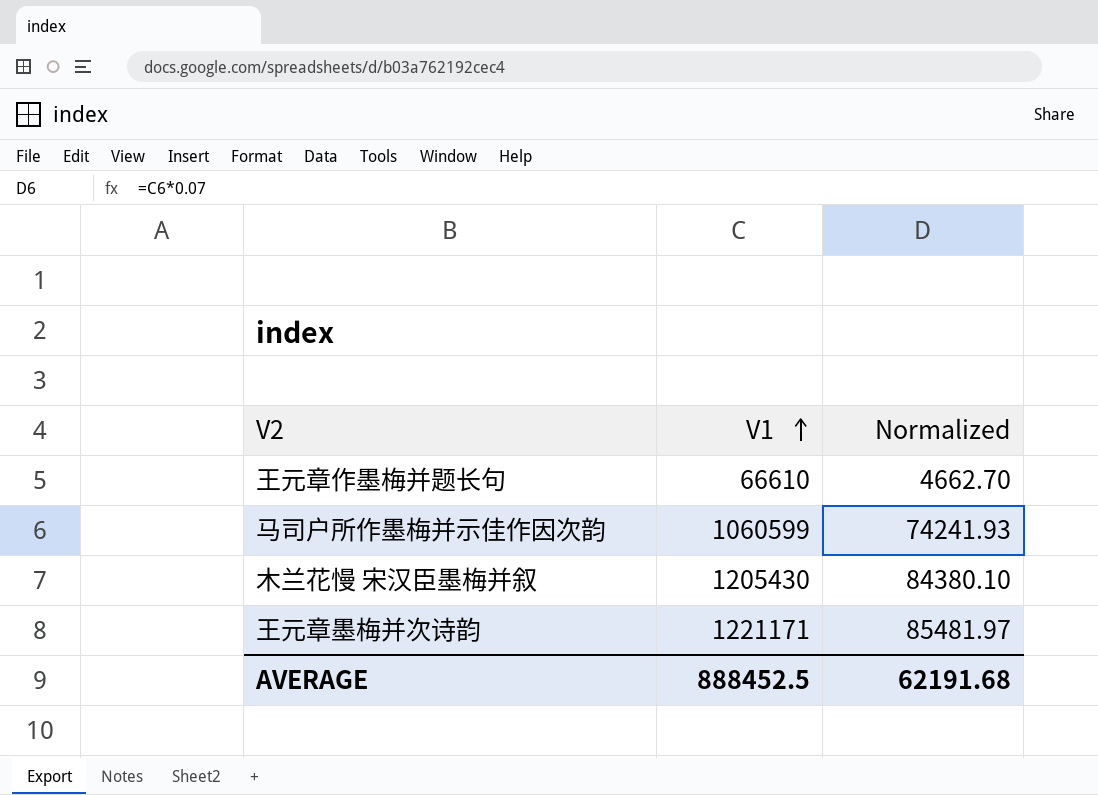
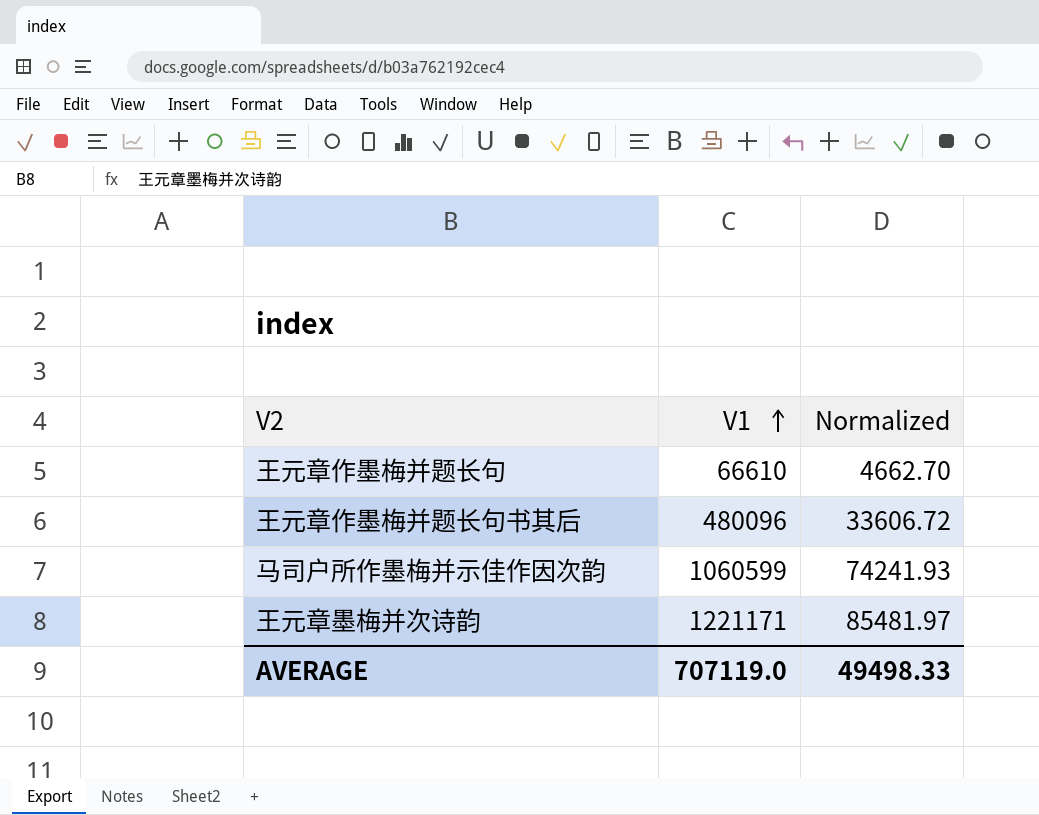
row 木兰花慢 宋汉臣墨梅并叙: 1205430 | 84380.10 -> none
row 王元章作墨梅并题长句书其后: none -> 480096 | 33606.72
AVERAGE | V1: 888452.5 -> 707119.0
AVERAGE | Normalized: 62191.68 -> 49498.33

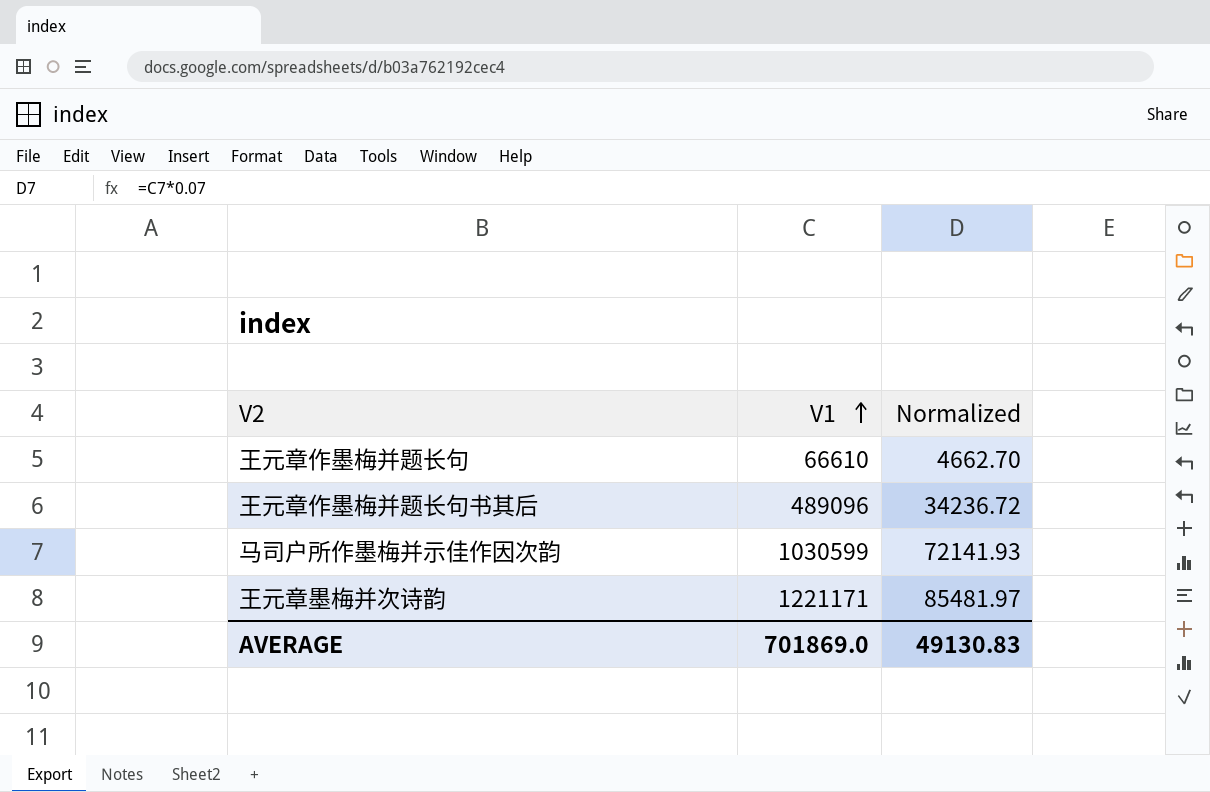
王元章作墨梅并题长句书其后 | V1: 480096 -> 489096
王元章作墨梅并题长句书其后 | Normalized: 33606.72 -> 34236.72
马司户所作墨梅并示佳作因次韵 | V1: 1060599 -> 1030599
马司户所作墨梅并示佳作因次韵 | Normalized: 74241.93 -> 72141.93
AVERAGE | V1: 707119.0 -> 701869.0
AVERAGE | Normalized: 49498.33 -> 49130.83

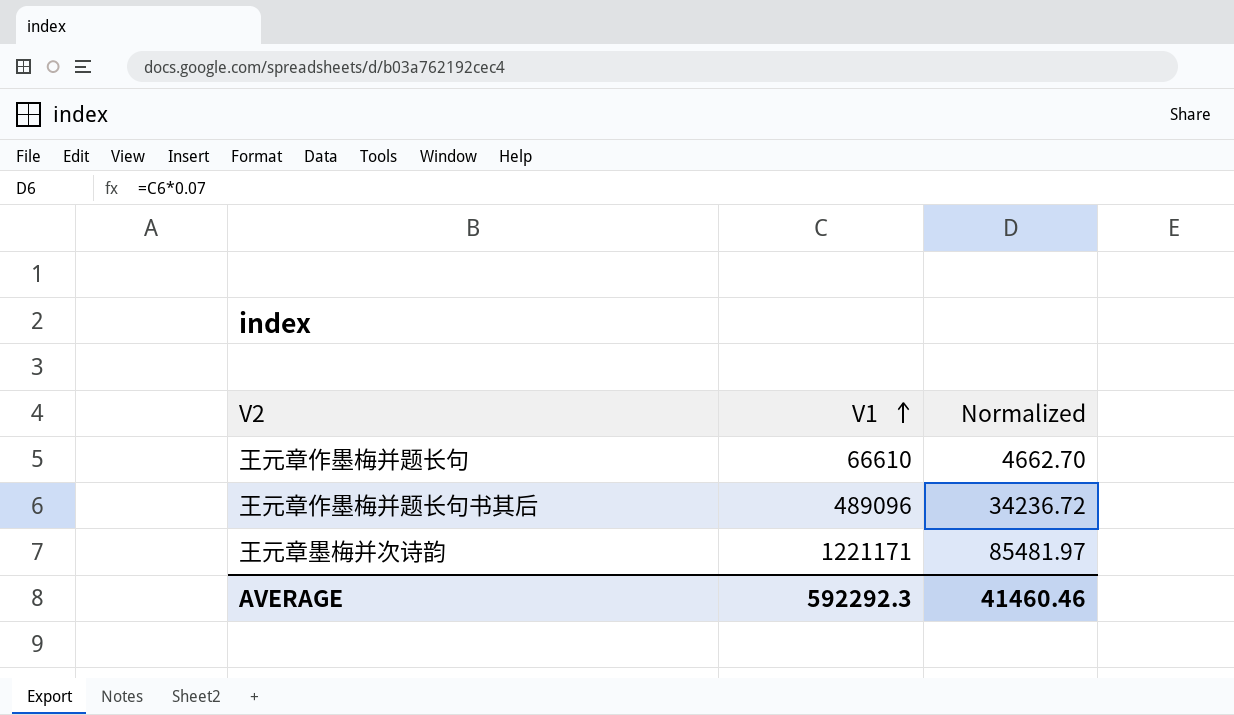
row 马司户所作墨梅并示佳作因次韵: 1030599 | 72141.93 -> none
AVERAGE | V1: 701869.0 -> 592292.3
AVERAGE | Normalized: 49130.83 -> 41460.46

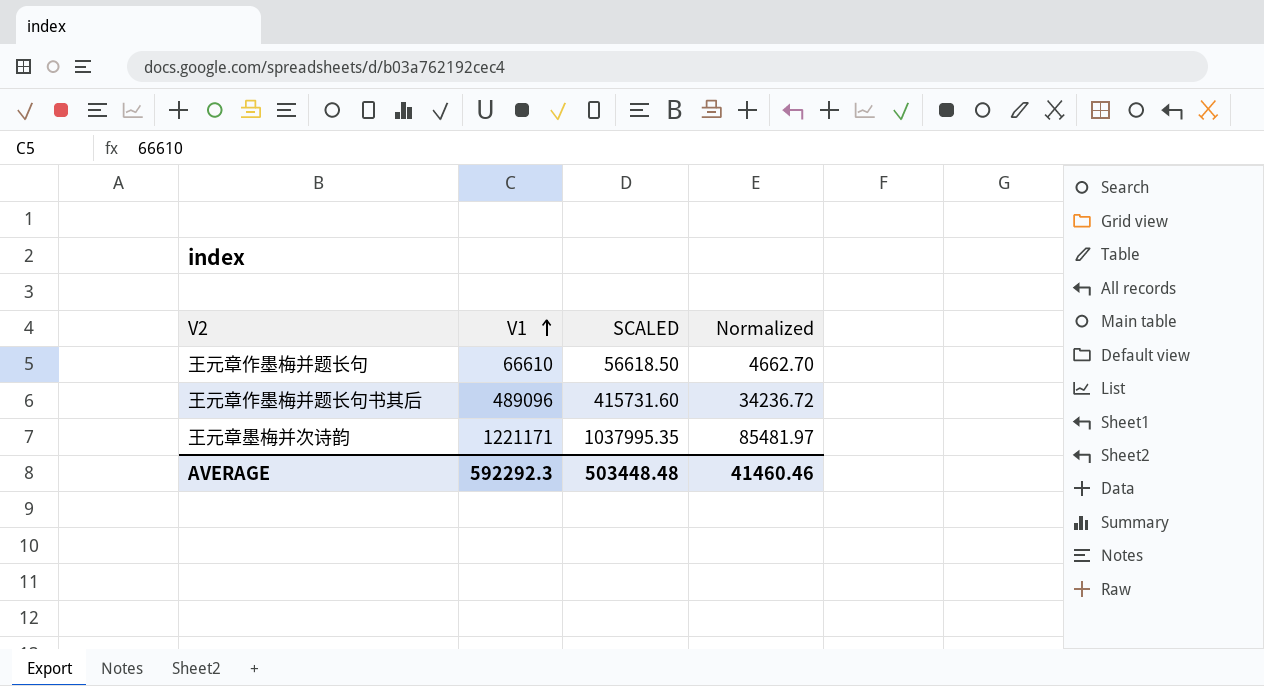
column SCALED | formula: none -> [V1] * 0.85

